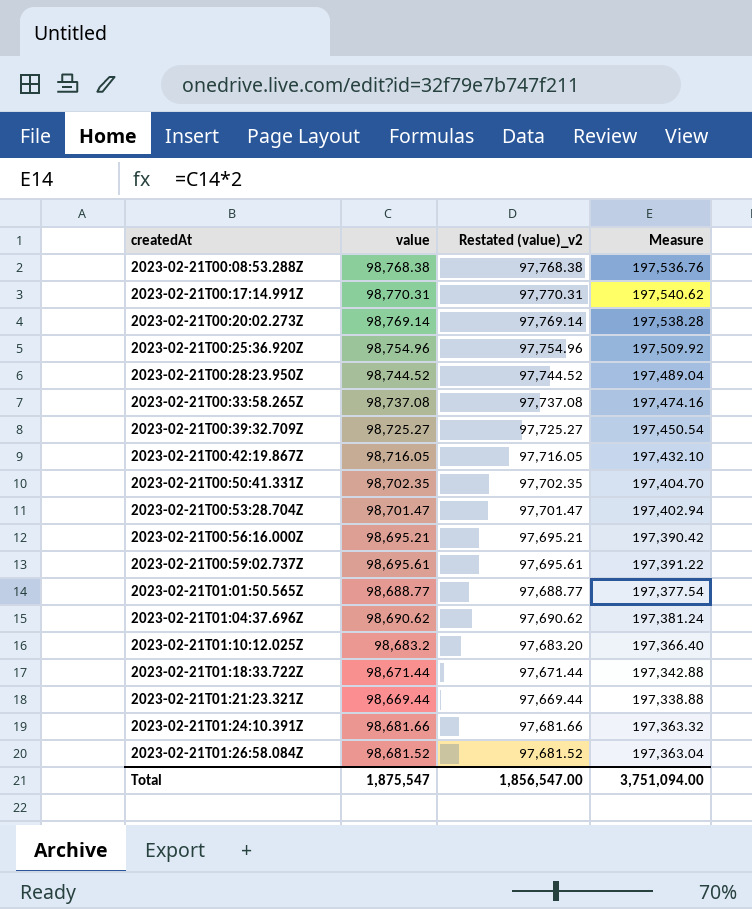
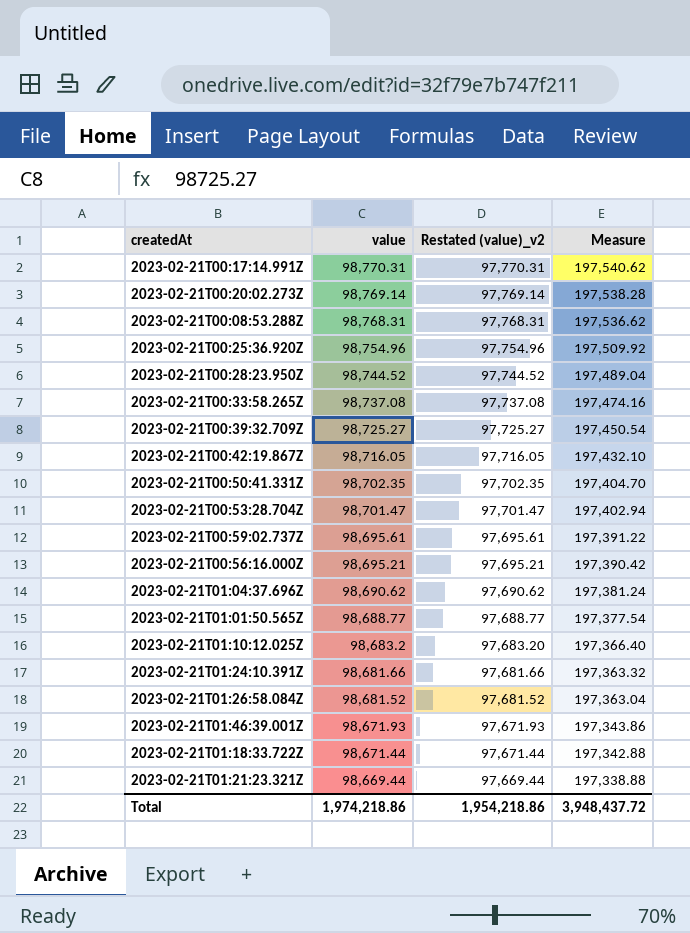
row order: createdAt ascending -> value descending
2023-02-21T00:08:53.288Z | value: 98,768.38 -> 98,768.31
2023-02-21T00:08:53.288Z | Restated (value)_v2: 97,768.38 -> 97,768.31
2023-02-21T00:08:53.288Z | Measure: 197,536.76 -> 197,536.62
row 2023-02-21T01:46:39.001Z: none -> 98,671.93 | 97,671.93 | 197,343.86
Total | value: 1,875,547 -> 1,974,218.86
Total | Restated (value)_v2: 1,856,547.00 -> 1,954,218.86
Total | Measure: 3,751,094.00 -> 3,948,437.72

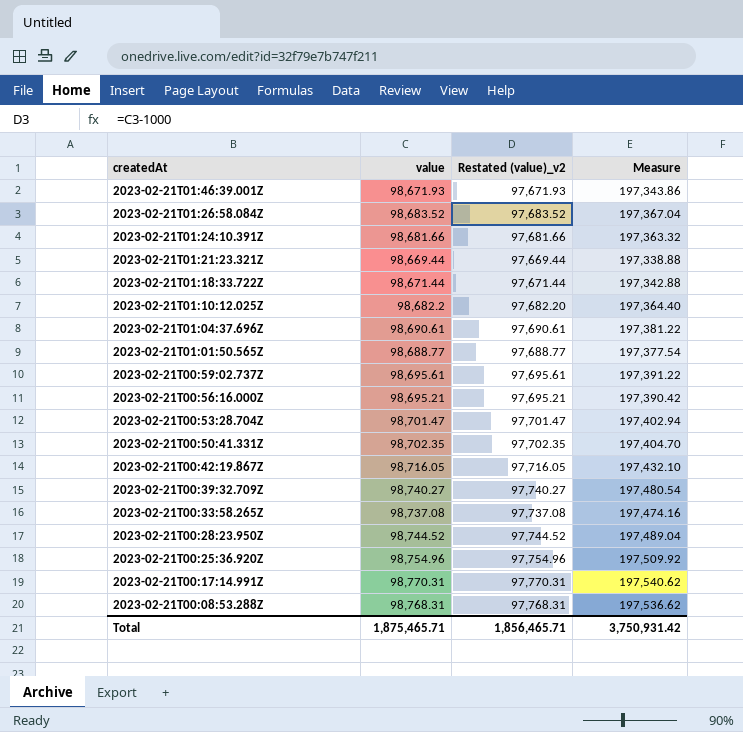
row order: value descending -> createdAt descending
row 2023-02-21T00:20:02.273Z: 98,769.14 | 97,769.14 | 197,538.28 -> none
2023-02-21T01:26:58.084Z | value: 98,681.52 -> 98,683.52
2023-02-21T01:26:58.084Z | Restated (value)_v2: 97,681.52 -> 97,683.52
2023-02-21T01:26:58.084Z | Measure: 197,363.04 -> 197,367.04
2023-02-21T01:10:12.025Z | value: 98,683.2 -> 98,682.2
2023-02-21T01:10:12.025Z | Restated (value)_v2: 97,683.20 -> 97,682.20
2023-02-21T01:10:12.025Z | Measure: 197,366.40 -> 197,364.40
2023-02-21T01:04:37.696Z | value: 98,690.62 -> 98,690.61
2023-02-21T01:04:37.696Z | Restated (value)_v2: 97,690.62 -> 97,690.61
2023-02-21T01:04:37.696Z | Measure: 197,381.24 -> 197,381.22
2023-02-21T00:39:32.709Z | value: 98,725.27 -> 98,740.27
2023-02-21T00:39:32.709Z | Restated (value)_v2: 97,725.27 -> 97,740.27
2023-02-21T00:39:32.709Z | Measure: 197,450.54 -> 197,480.54
Total | value: 1,974,218.86 -> 1,875,465.71
Total | Restated (value)_v2: 1,954,218.86 -> 1,856,465.71
Total | Measure: 3,948,437.72 -> 3,750,931.42

